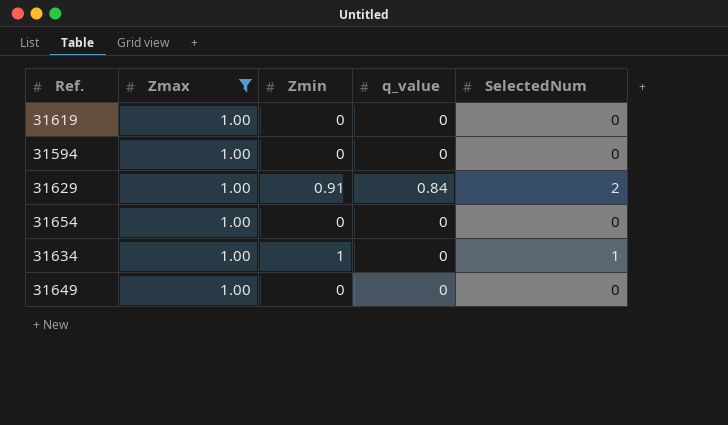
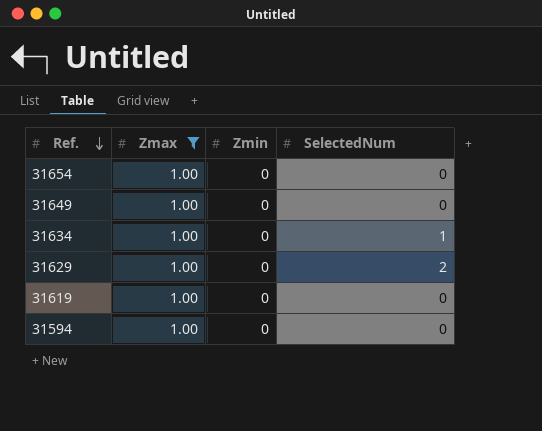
row order: none -> Ref. descending
column q_value | position: 4 -> none
31634 | Zmin: 1 -> 0
31629 | Zmin: 0.91 -> 0

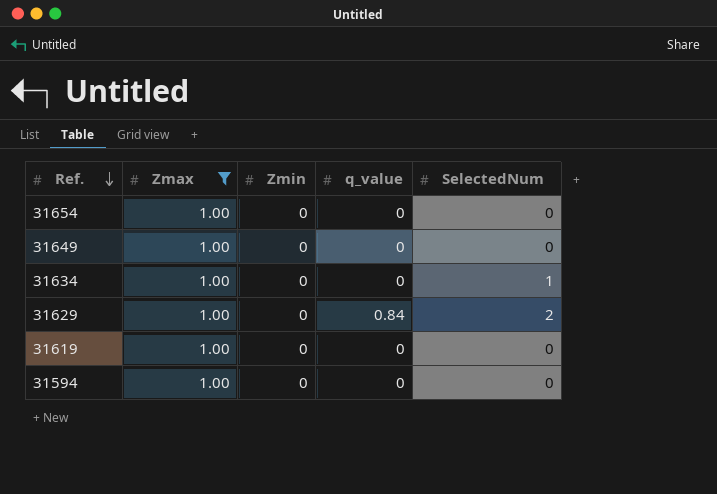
column q_value | position: none -> 4

